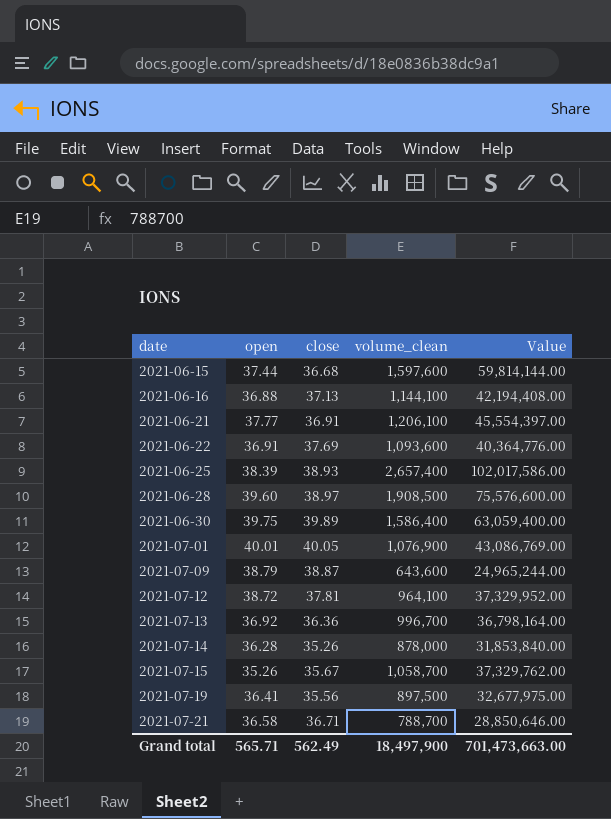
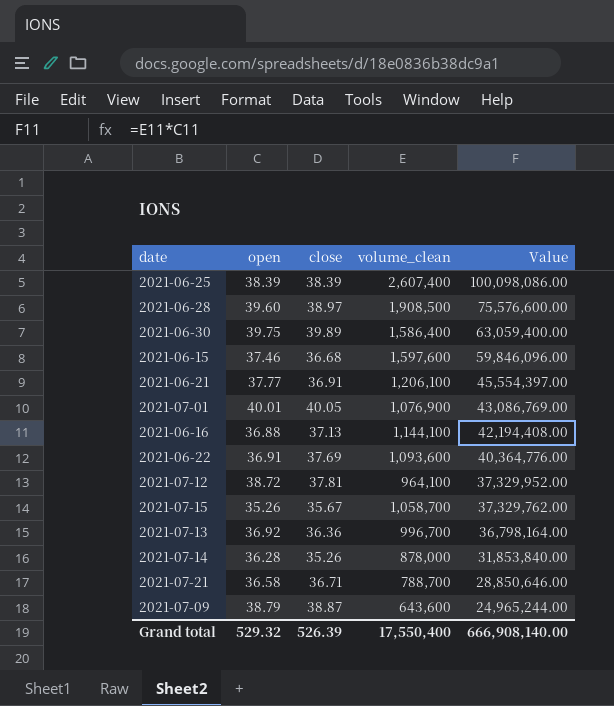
row order: date ascending -> Value descending
row 2021-07-19: 36.41 | 35.56 | 897,500 | 32,677,975.00 -> none
2021-06-25 | close: 38.93 -> 38.39
2021-06-25 | volume_clean: 2,657,400 -> 2,607,400
2021-06-25 | Value: 102,017,586.00 -> 100,098,086.00
2021-06-15 | open: 37.44 -> 37.46
2021-06-15 | Value: 59,814,144.00 -> 59,846,096.00
Grand total | open: 565.71 -> 529.32
Grand total | close: 562.49 -> 526.39
Grand total | volume_clean: 18,497,900 -> 17,550,400
Grand total | Value: 701,473,663.00 -> 666,908,140.00

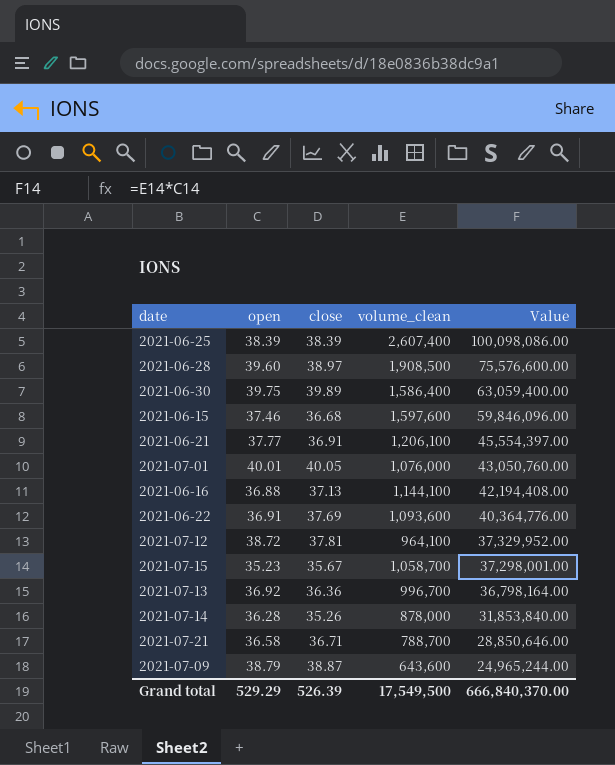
2021-07-01 | volume_clean: 1,076,900 -> 1,076,000
2021-07-01 | Value: 43,086,769.00 -> 43,050,760.00
2021-07-15 | open: 35.26 -> 35.23
2021-07-15 | Value: 37,329,762.00 -> 37,298,001.00
Grand total | open: 529.32 -> 529.29
Grand total | volume_clean: 17,550,400 -> 17,549,500
Grand total | Value: 666,908,140.00 -> 666,840,370.00

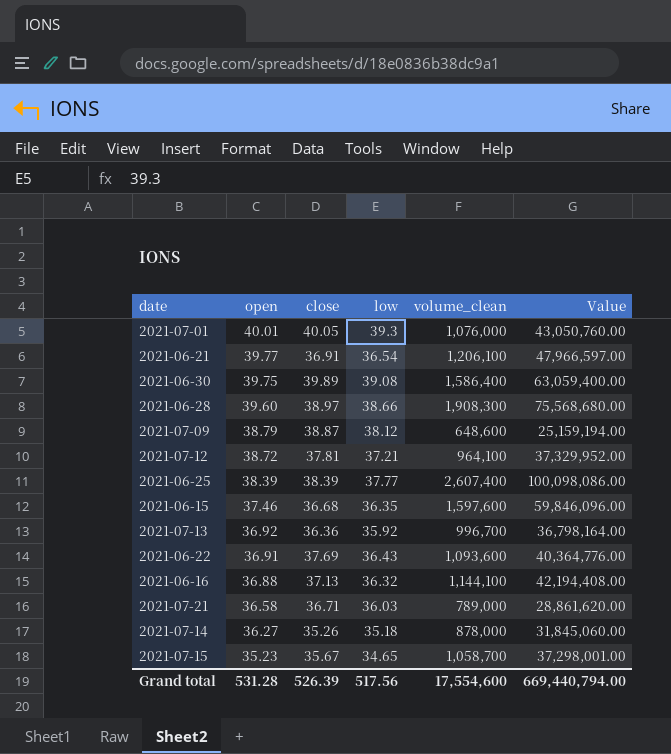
row order: Value descending -> open descending
column low | position: none -> 4
2021-06-21 | open: 37.77 -> 39.77
2021-06-21 | Value: 45,554,397.00 -> 47,966,597.00
2021-06-28 | volume_clean: 1,908,500 -> 1,908,300
2021-06-28 | Value: 75,576,600.00 -> 75,568,680.00
2021-07-09 | volume_clean: 643,600 -> 648,600
2021-07-09 | Value: 24,965,244.00 -> 25,159,194.00
2021-07-21 | volume_clean: 788,700 -> 789,000
2021-07-21 | Value: 28,850,646.00 -> 28,861,620.00
2021-07-14 | open: 36.28 -> 36.27
2021-07-14 | Value: 31,853,840.00 -> 31,845,060.00
Grand total | open: 529.29 -> 531.28
Grand total | volume_clean: 17,549,500 -> 17,554,600
Grand total | Value: 666,840,370.00 -> 669,440,794.00

